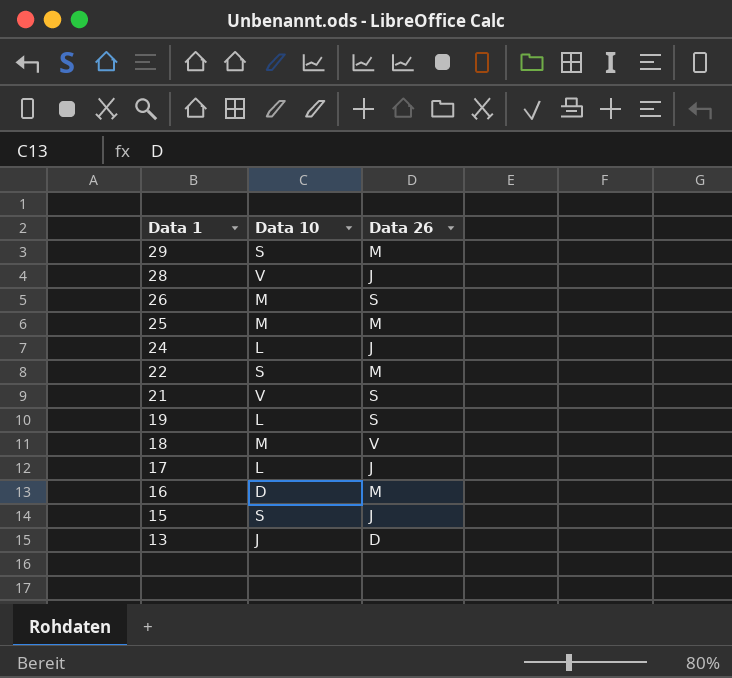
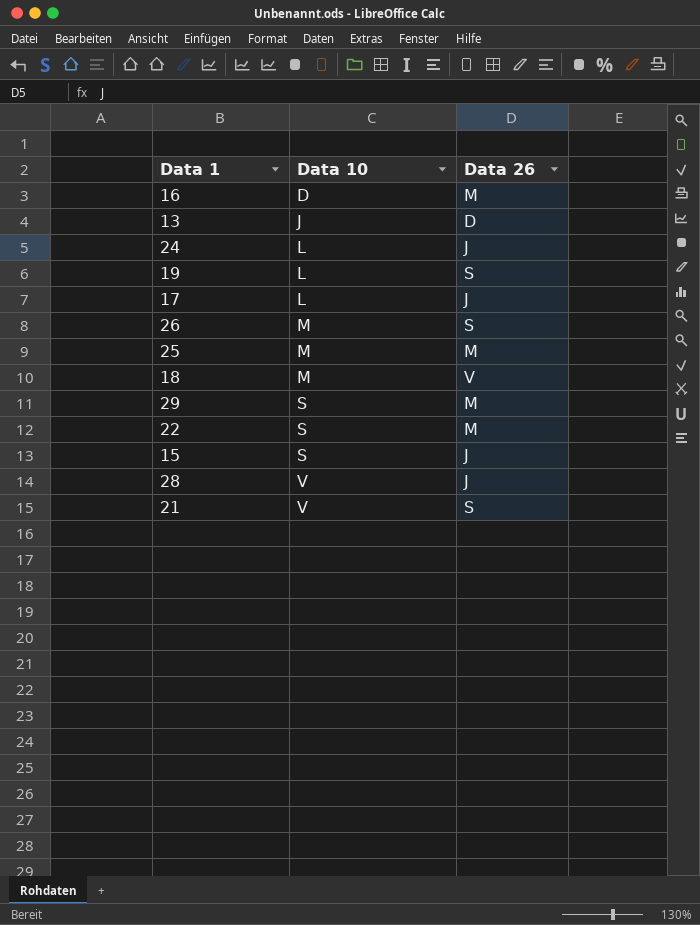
row order: Data 1 descending -> Data 10 ascending

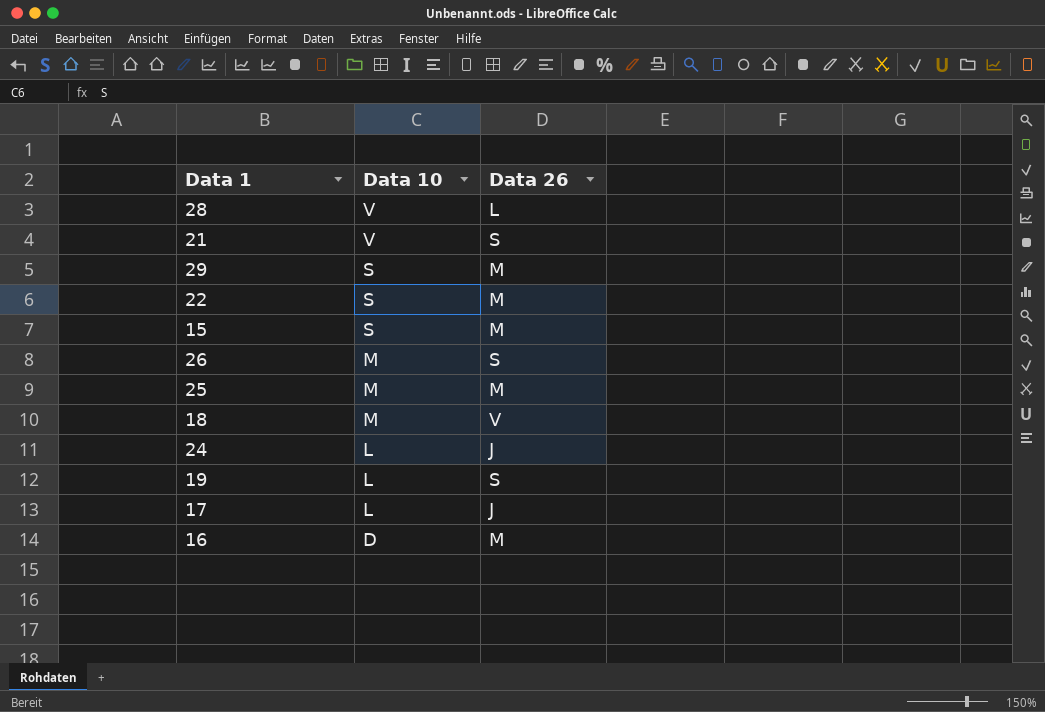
row order: Data 10 ascending -> Data 10 descending
row 13: J | D -> none
28 | Data 26: J -> L
15 | Data 26: J -> M

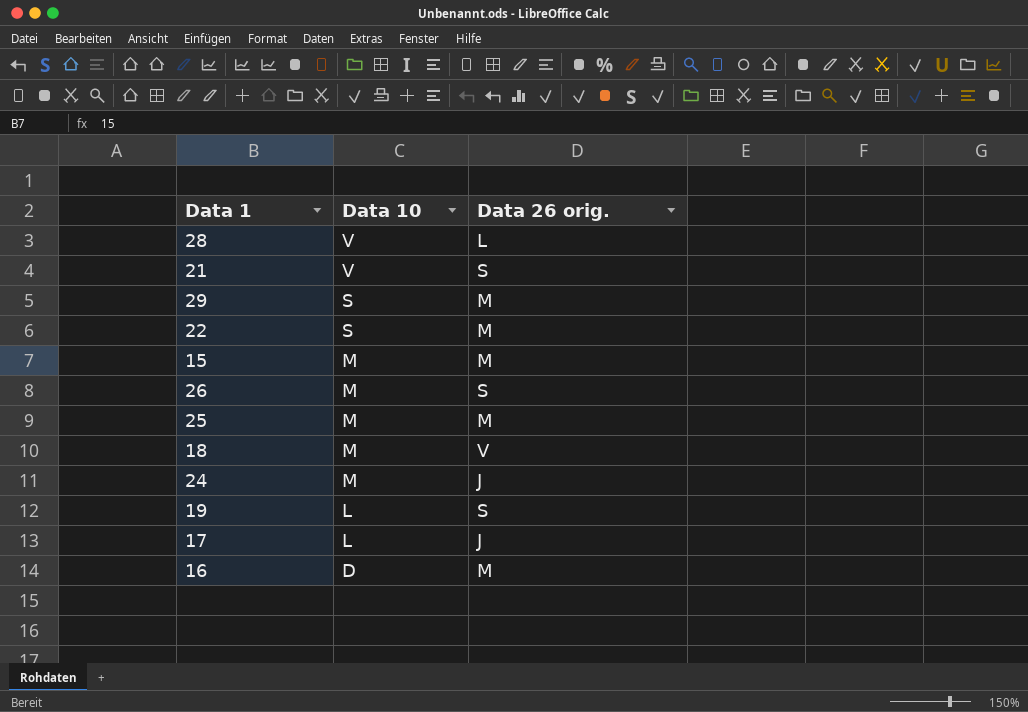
column name: Data 26 -> Data 26 orig.
15 | Data 10: S -> M
24 | Data 10: L -> M

